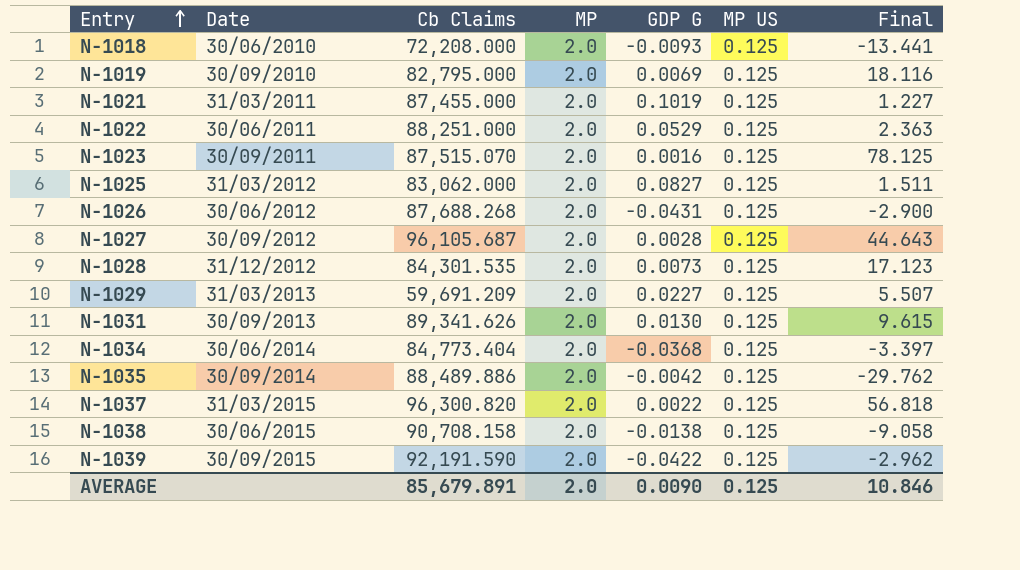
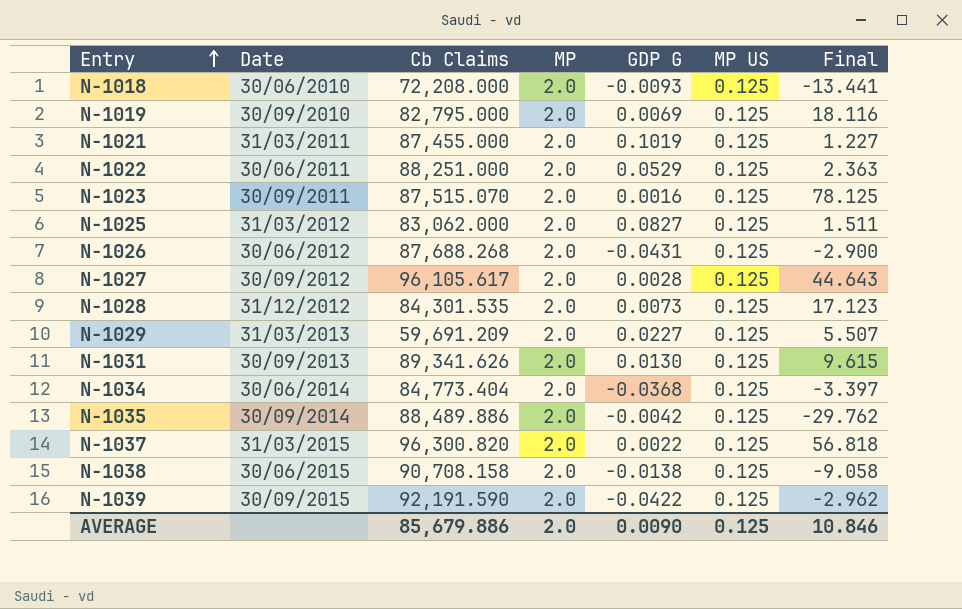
N-1027 | Cb Claims: 96,105.687 -> 96,105.617
AVERAGE | Cb Claims: 85,679.891 -> 85,679.886

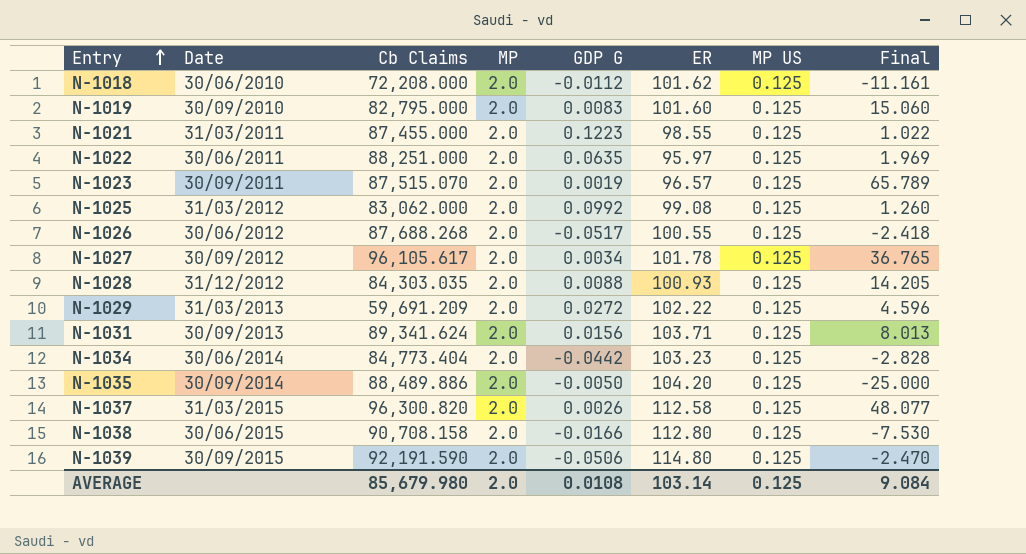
column ER | position: none -> 6
N-1018 | GDP G: -0.0093 -> -0.0112
N-1018 | Final: -13.441 -> -11.161
N-1019 | GDP G: 0.0069 -> 0.0083
N-1019 | Final: 18.116 -> 15.060
N-1021 | GDP G: 0.1019 -> 0.1223
N-1021 | Final: 1.227 -> 1.022
N-1022 | GDP G: 0.0529 -> 0.0635
N-1022 | Final: 2.363 -> 1.969
N-1023 | GDP G: 0.0016 -> 0.0019
N-1023 | Final: 78.125 -> 65.789
N-1025 | GDP G: 0.0827 -> 0.0992
N-1025 | Final: 1.511 -> 1.260
N-1026 | GDP G: -0.0431 -> -0.0517
N-1026 | Final: -2.900 -> -2.418
N-1027 | GDP G: 0.0028 -> 0.0034
N-1027 | Final: 44.643 -> 36.765
N-1028 | Cb Claims: 84,301.535 -> 84,303.035
N-1028 | GDP G: 0.0073 -> 0.0088
N-1028 | Final: 17.123 -> 14.205
N-1029 | GDP G: 0.0227 -> 0.0272
N-1029 | Final: 5.507 -> 4.596
N-1031 | Cb Claims: 89,341.626 -> 89,341.624
N-1031 | GDP G: 0.0130 -> 0.0156
N-1031 | Final: 9.615 -> 8.013
N-1034 | GDP G: -0.0368 -> -0.0442
N-1034 | Final: -3.397 -> -2.828
N-1035 | GDP G: -0.0042 -> -0.0050
N-1035 | Final: -29.762 -> -25.000
N-1037 | GDP G: 0.0022 -> 0.0026
N-1037 | Final: 56.818 -> 48.077
N-1038 | GDP G: -0.0138 -> -0.0166
N-1038 | Final: -9.058 -> -7.530
N-1039 | GDP G: -0.0422 -> -0.0506
N-1039 | Final: -2.962 -> -2.470
AVERAGE | Cb Claims: 85,679.886 -> 85,679.980
AVERAGE | GDP G: 0.0090 -> 0.0108
AVERAGE | Final: 10.846 -> 9.084

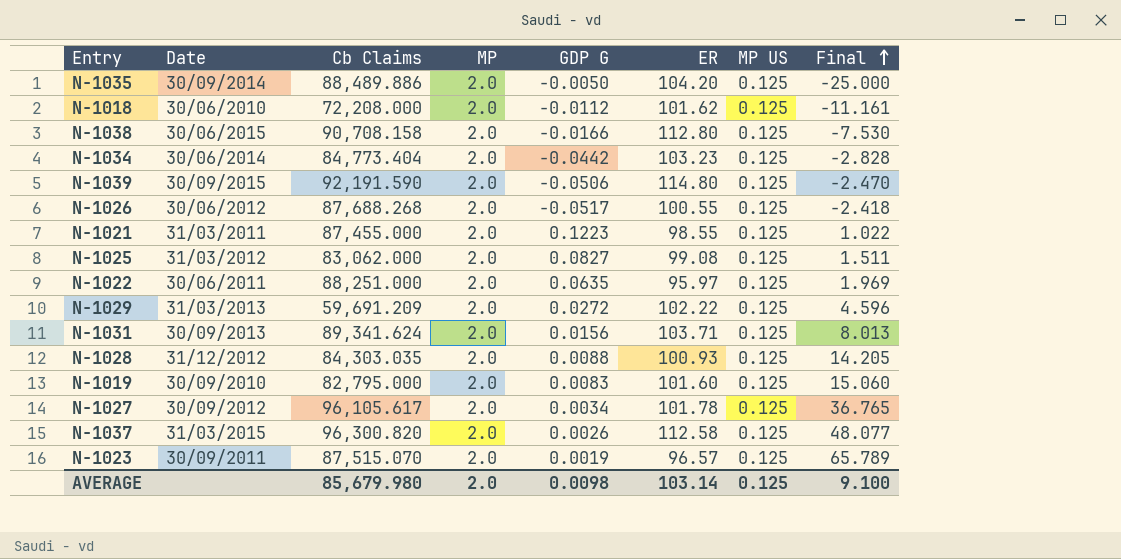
row order: Entry ascending -> Final ascending
N-1025 | GDP G: 0.0992 -> 0.0827
N-1025 | Final: 1.260 -> 1.511
AVERAGE | GDP G: 0.0108 -> 0.0098
AVERAGE | Final: 9.084 -> 9.100

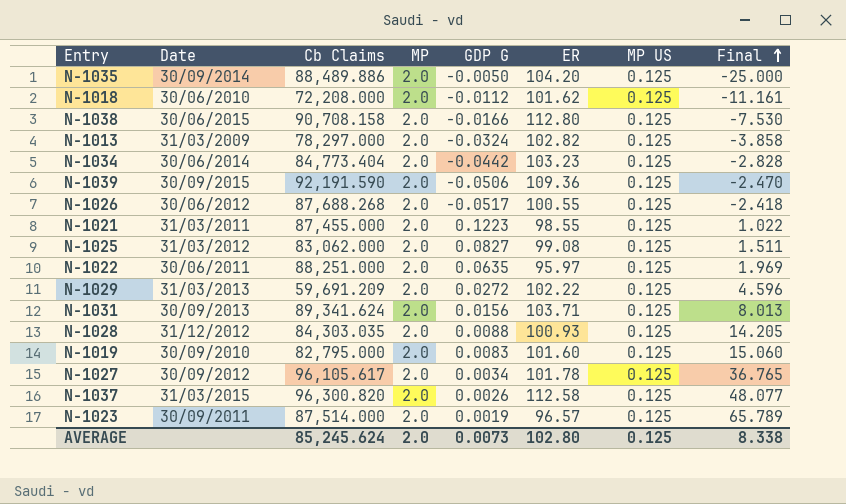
row N-1013: none -> 31/03/2009 | 78,297.000 | 2.0 | -0.0324 | 102.82 | 0.125 | -3.858
N-1039 | ER: 114.80 -> 109.36
N-1023 | Cb Claims: 87,515.070 -> 87,514.000
AVERAGE | Cb Claims: 85,679.980 -> 85,245.624
AVERAGE | GDP G: 0.0098 -> 0.0073
AVERAGE | ER: 103.14 -> 102.80
AVERAGE | Final: 9.100 -> 8.338

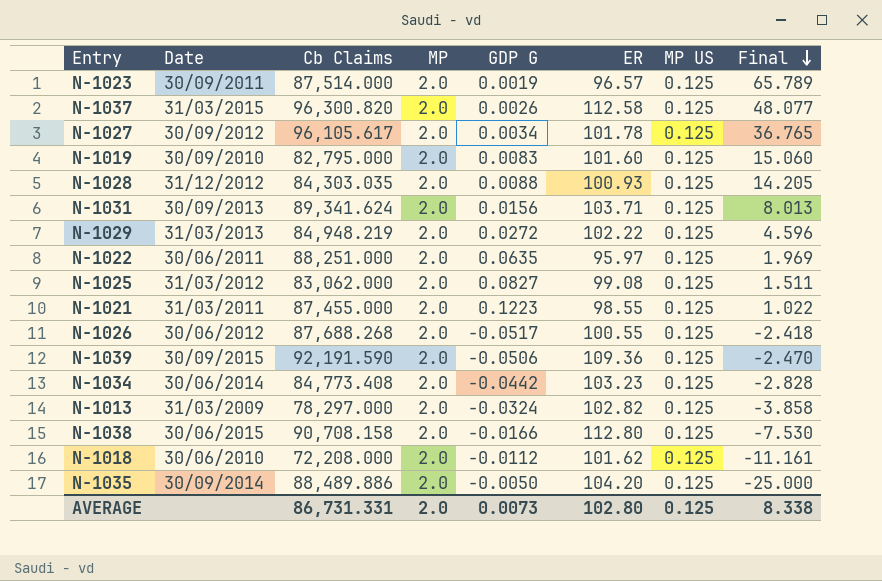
row order: Final ascending -> Final descending
N-1029 | Cb Claims: 59,691.209 -> 84,948.219
N-1034 | Cb Claims: 84,773.404 -> 84,773.408
AVERAGE | Cb Claims: 85,245.624 -> 86,731.331

